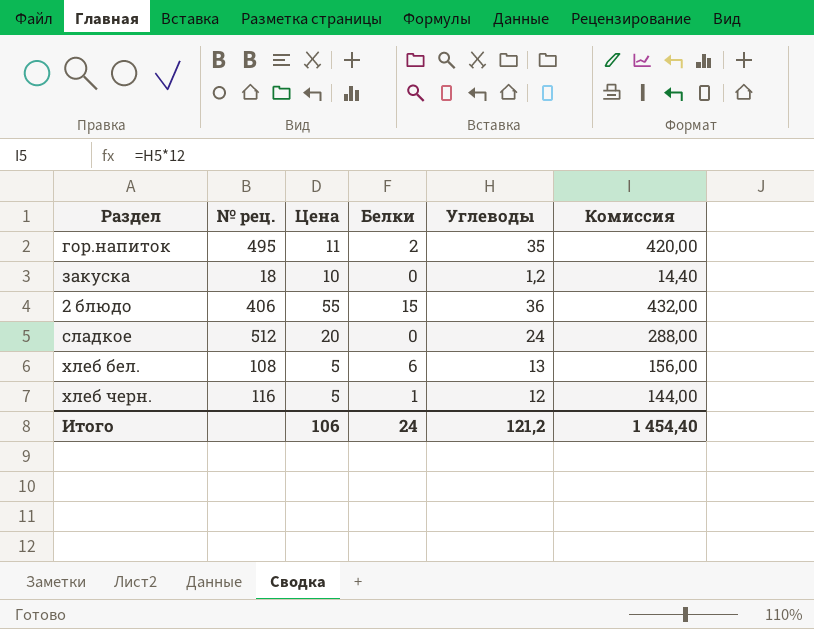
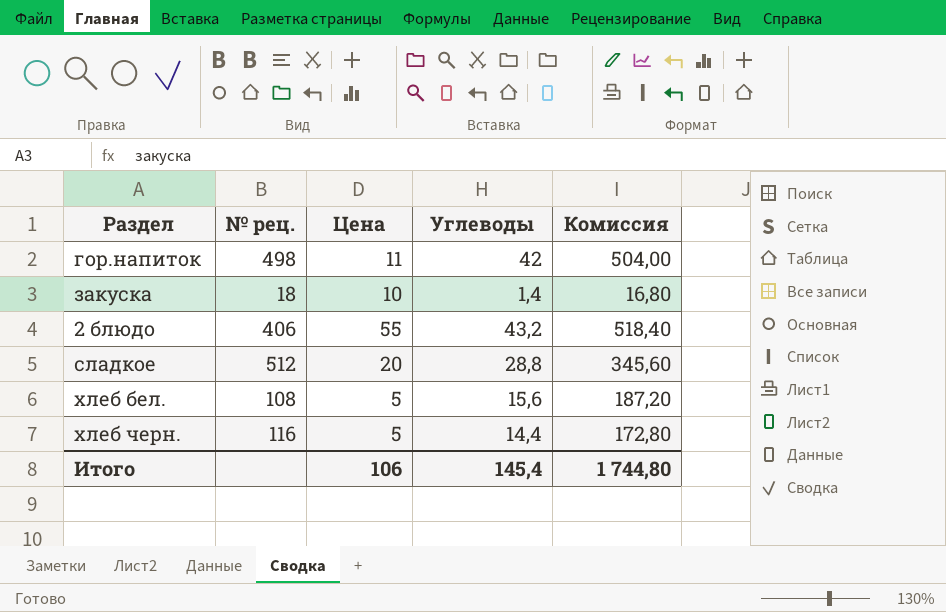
column Белки | position: 4 -> none
гор.напиток | № рец.: 495 -> 498
гор.напиток | Углеводы: 35 -> 42
гор.напиток | Комиссия: 420,00 -> 504,00
закуска | Углеводы: 1,2 -> 1,4
закуска | Комиссия: 14,40 -> 16,80
2 блюдо | Углеводы: 36 -> 43,2
2 блюдо | Комиссия: 432,00 -> 518,40
сладкое | Углеводы: 24 -> 28,8
сладкое | Комиссия: 288,00 -> 345,60
хлеб бел. | Углеводы: 13 -> 15,6
хлеб бел. | Комиссия: 156,00 -> 187,20
хлеб черн. | Углеводы: 12 -> 14,4
хлеб черн. | Комиссия: 144,00 -> 172,80
Итого | Углеводы: 121,2 -> 145,4
Итого | Комиссия: 1 454,40 -> 1 744,80

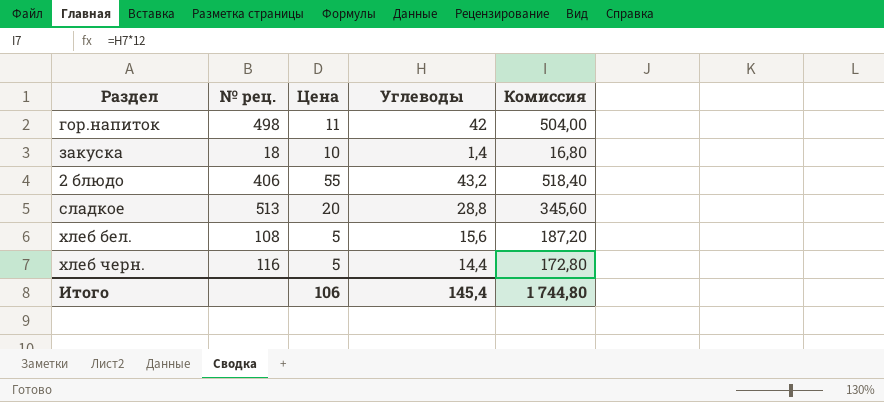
сладкое | № рец.: 512 -> 513

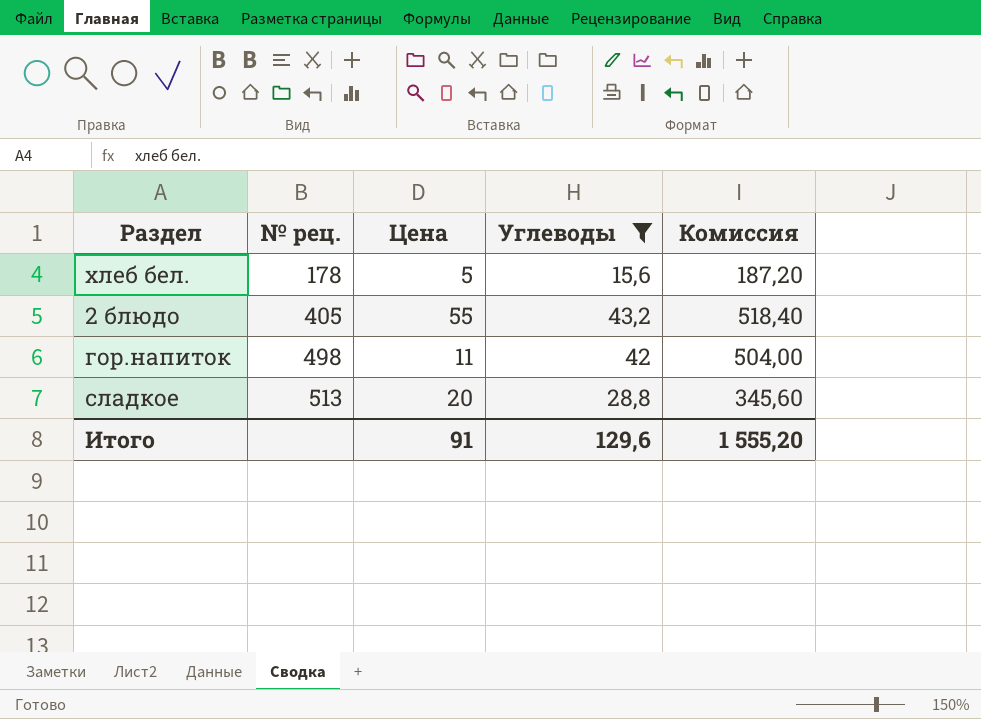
filter: none -> Углеводы >= 15,6
row order: none -> № рец. ascending
хлеб бел. | № рец.: 108 -> 178
2 блюдо | № рец.: 406 -> 405
Итого | Цена: 106 -> 91
Итого | Углеводы: 145,4 -> 129,6
Итого | Комиссия: 1 744,80 -> 1 555,20

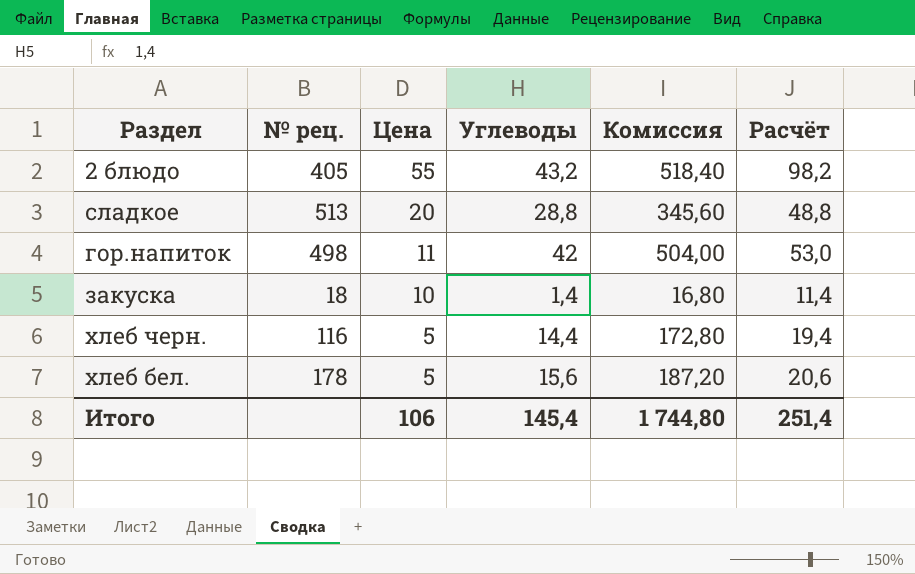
filter: Углеводы >= 15,6 -> none
row order: № рец. ascending -> Цена descending
column Расчёт | formula: none -> [Цена] + [Углеводы]
Итого | Цена: 91 -> 106
Итого | Углеводы: 129,6 -> 145,4
Итого | Комиссия: 1 555,20 -> 1 744,80

